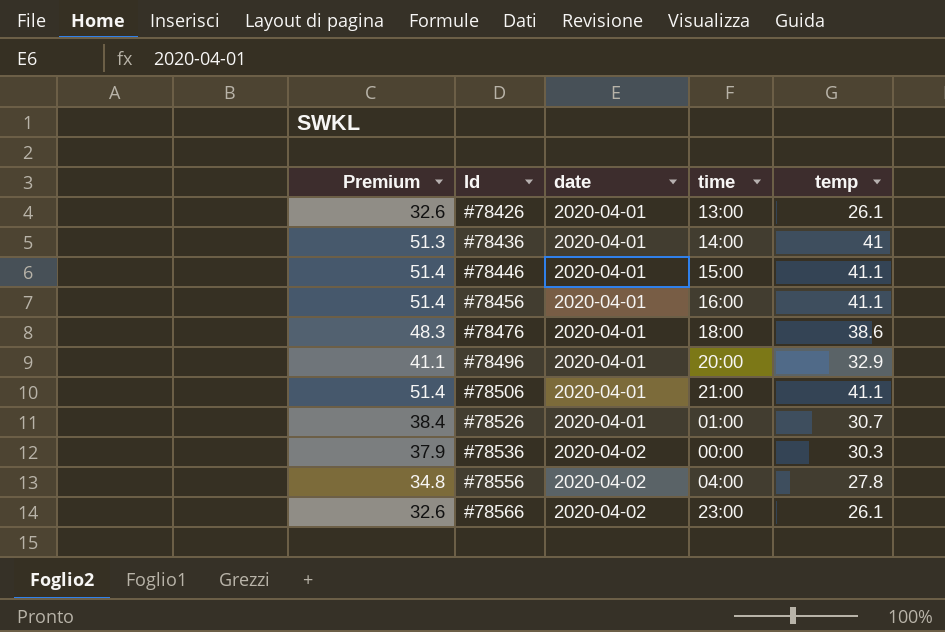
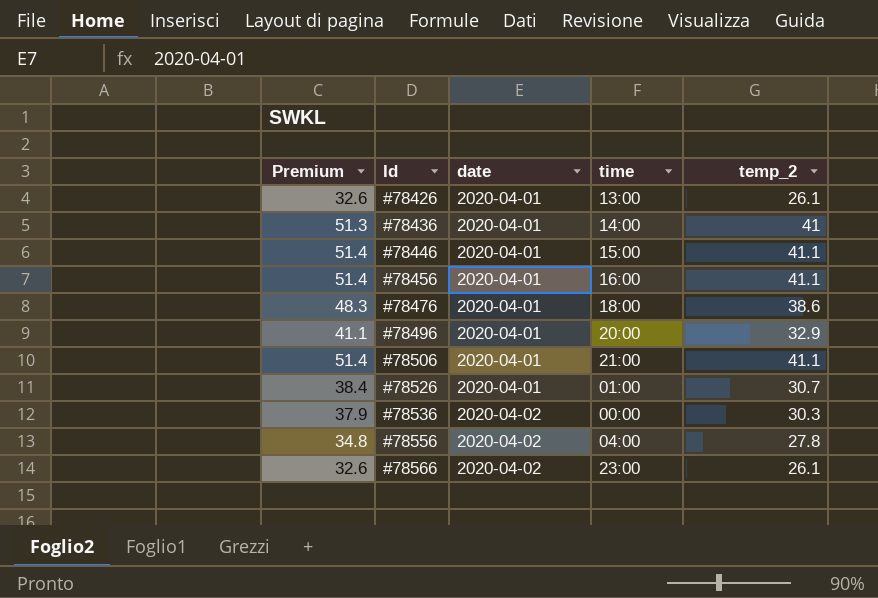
column name: temp -> temp_2

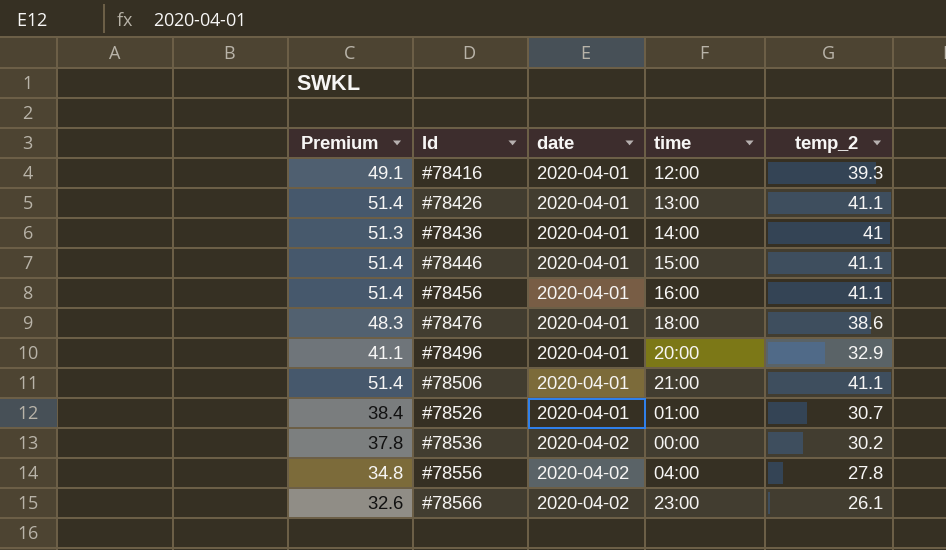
row #78416: none -> 49.1 | 2020-04-01 | 12:00 | 39.3
#78426 | Premium: 32.6 -> 51.4
#78426 | temp_2: 26.1 -> 41.1
#78536 | Premium: 37.9 -> 37.8
#78536 | temp_2: 30.3 -> 30.2

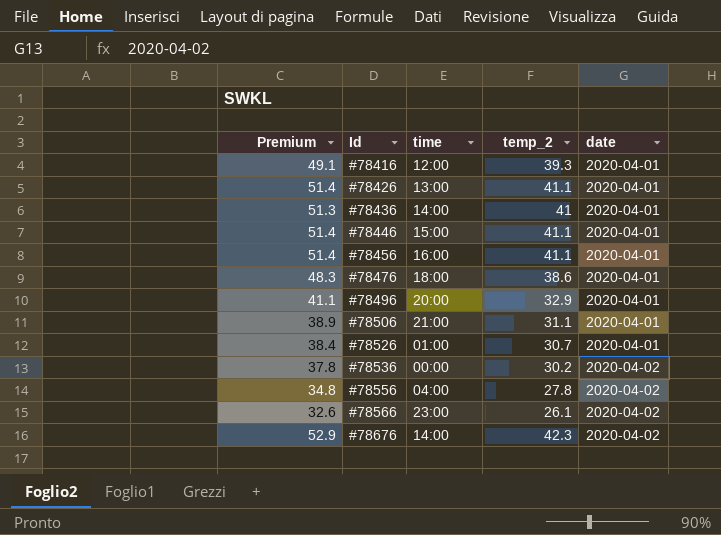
column date | position: 3 -> 5
#78506 | Premium: 51.4 -> 38.9
#78506 | temp_2: 41.1 -> 31.1
row #78676: none -> 52.9 | 14:00 | 42.3 | 2020-04-02

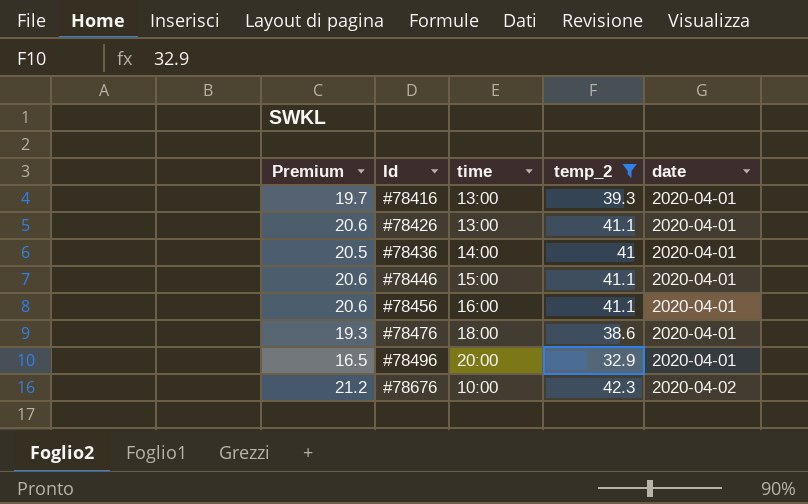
filter: none -> temp_2 >= 32.9
column Premium | formula: [temp_2] * 1.25 -> [temp_2] * 0.5
#78416 | time: 12:00 -> 13:00
#78676 | time: 14:00 -> 10:00

